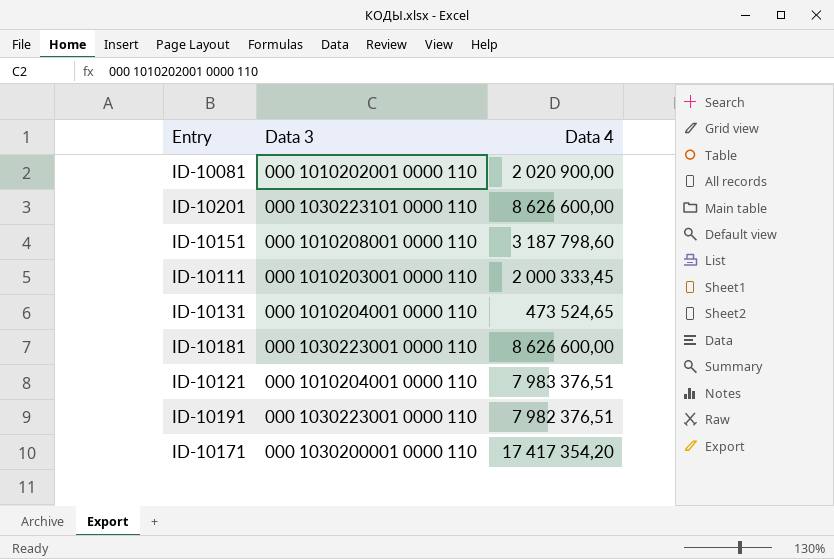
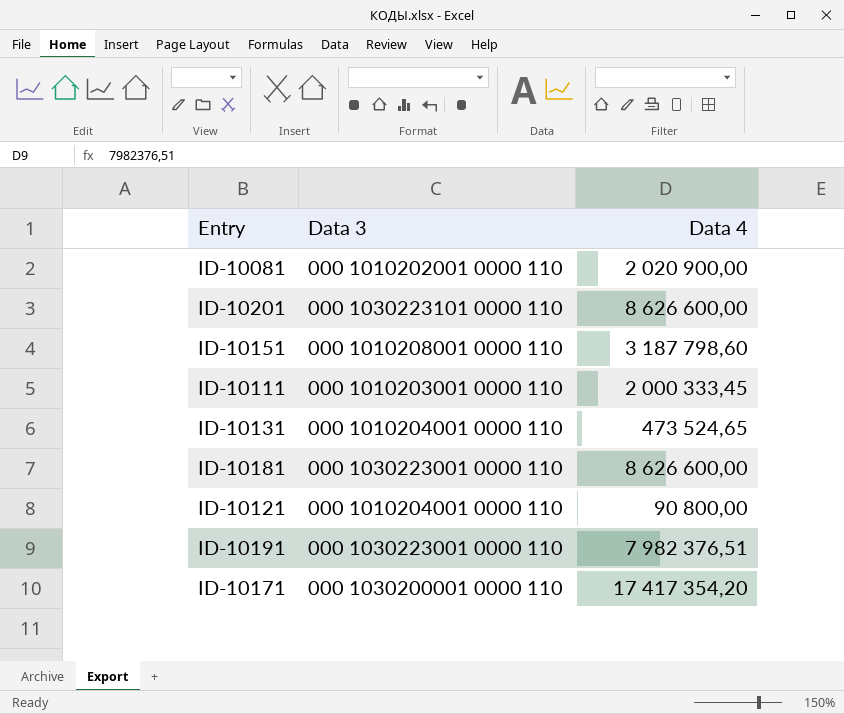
ID-10121 | Data 4: 7 983 376,51 -> 90 800,00

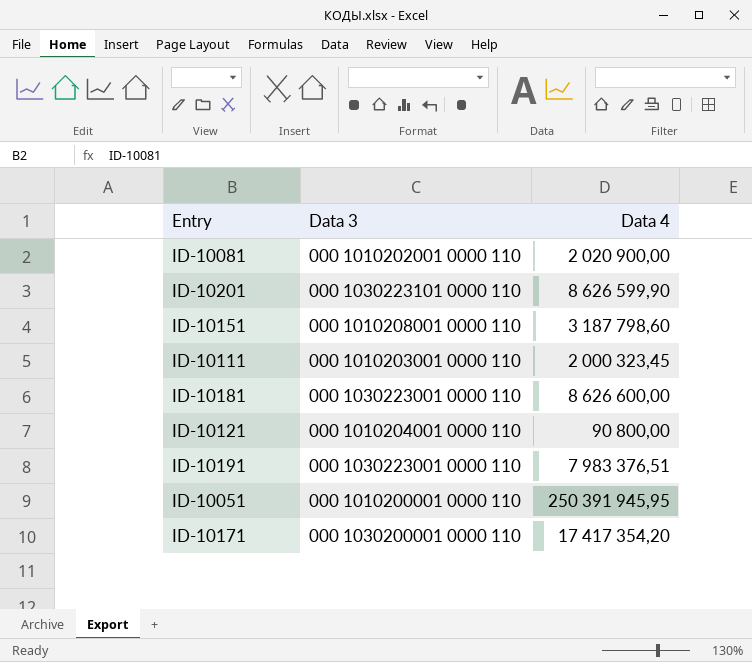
row ID-10131: 000 1010204001 0000 110 | 473 524,65 -> none
ID-10201 | Data 4: 8 626 600,00 -> 8 626 599,90
ID-10111 | Data 4: 2 000 333,45 -> 2 000 323,45
ID-10191 | Data 4: 7 982 376,51 -> 7 983 376,51
row ID-10051: none -> 000 1010200001 0000 110 | 250 391 945,95

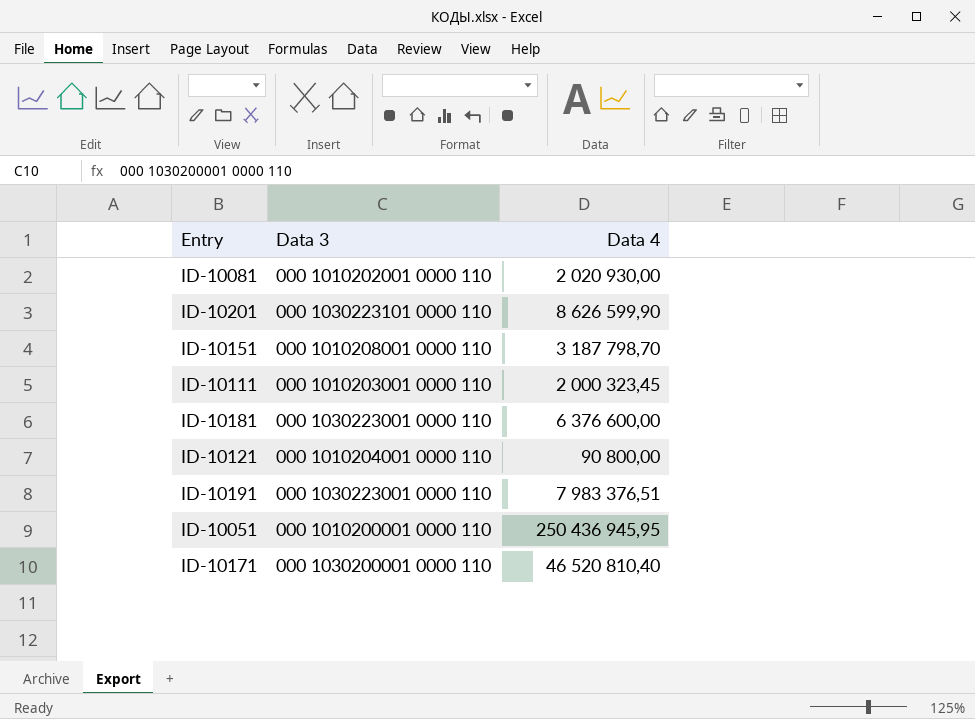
ID-10081 | Data 4: 2 020 900,00 -> 2 020 930,00
ID-10151 | Data 4: 3 187 798,60 -> 3 187 798,70
ID-10181 | Data 4: 8 626 600,00 -> 6 376 600,00
ID-10051 | Data 4: 250 391 945,95 -> 250 436 945,95
ID-10171 | Data 4: 17 417 354,20 -> 46 520 810,40

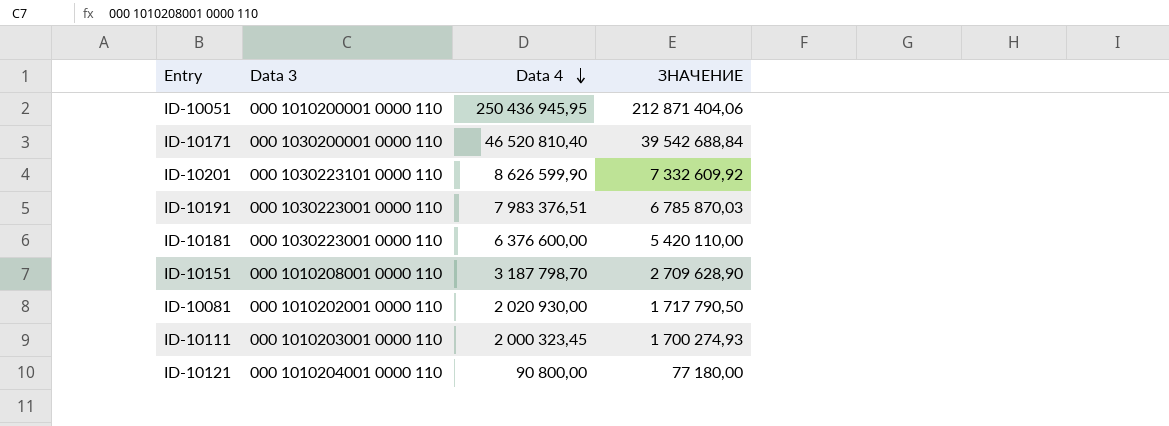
row order: none -> Data 4 descending
column ЗНАЧЕНИЕ | formula: none -> [Data 4] * 0,85

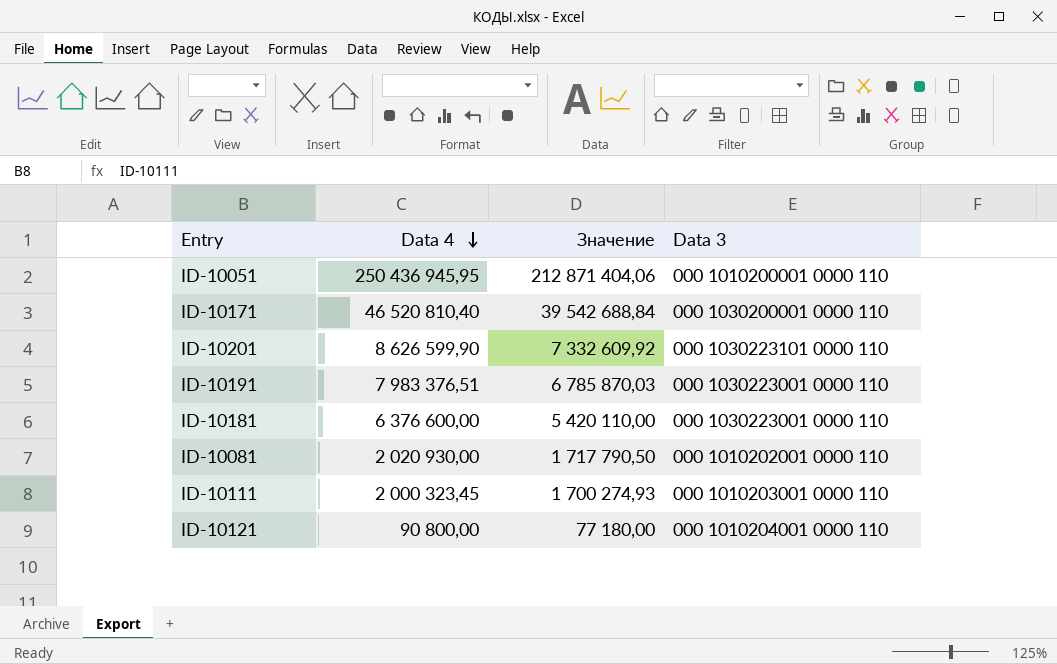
column name: ЗНАЧЕНИЕ -> Значение
column Data 3 | position: 2 -> 4
row ID-10151: 000 1010208001 0000 110 | 3 187 798,70 | 2 709 628,90 -> none

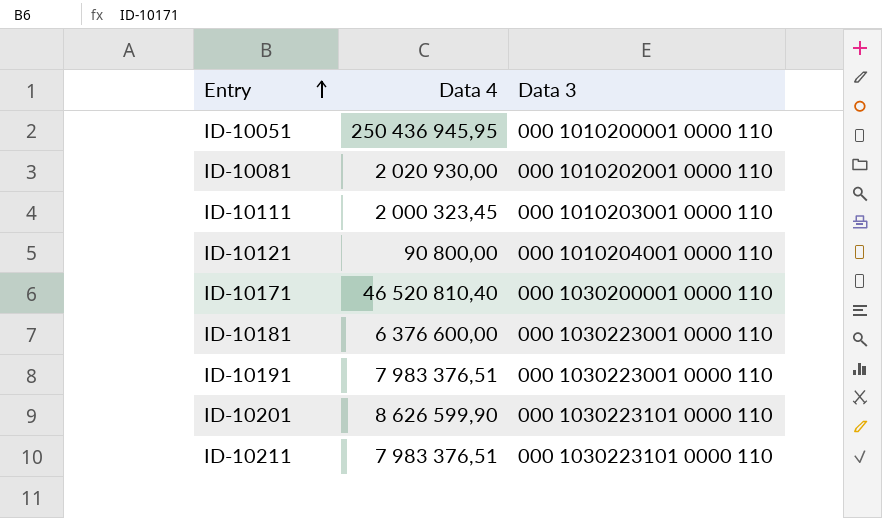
row order: Data 4 descending -> Entry ascending
column Значение | formula: [Data 4] * 0,85 -> none
row ID-10211: none -> 7 983 376,51 | 000 1030223101 0000 110

